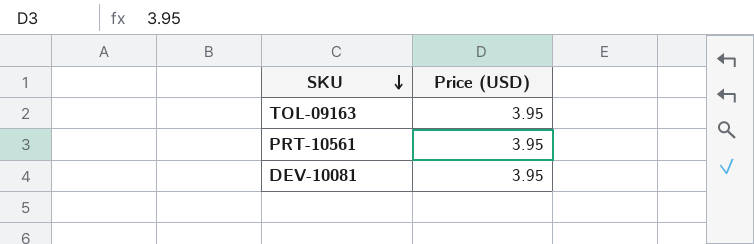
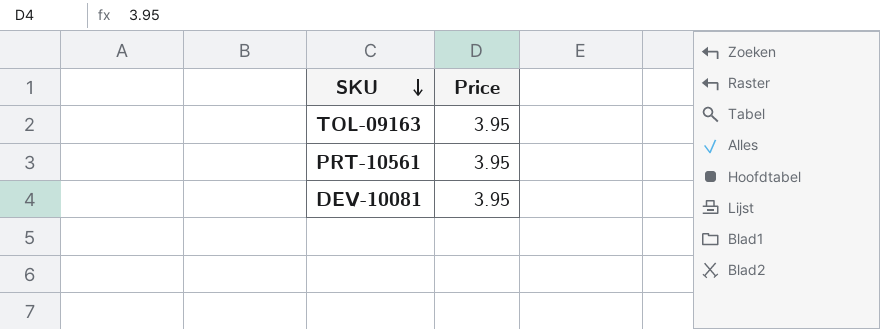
column name: Price (USD) -> Price

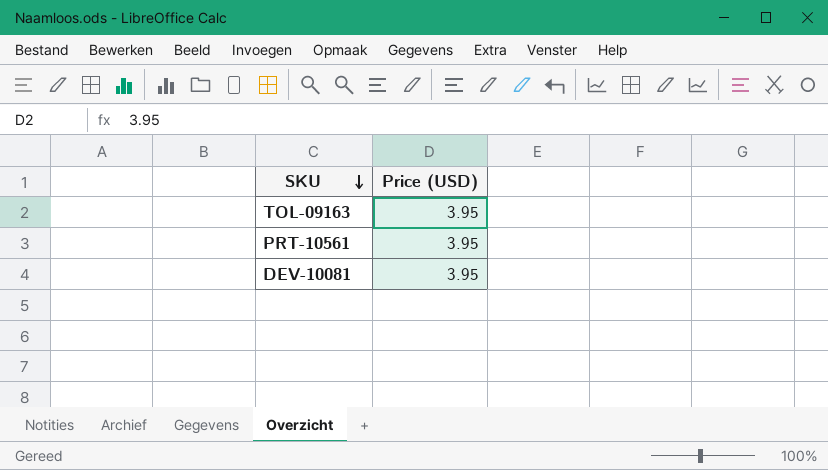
column name: Price -> Price (USD)

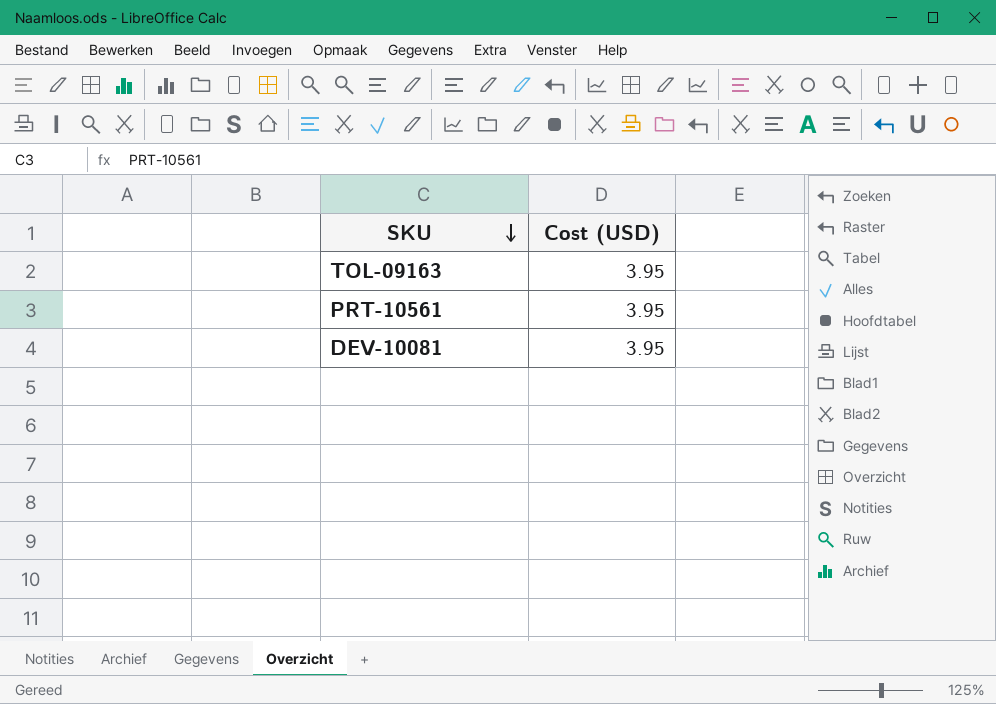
column name: Price (USD) -> Cost (USD)

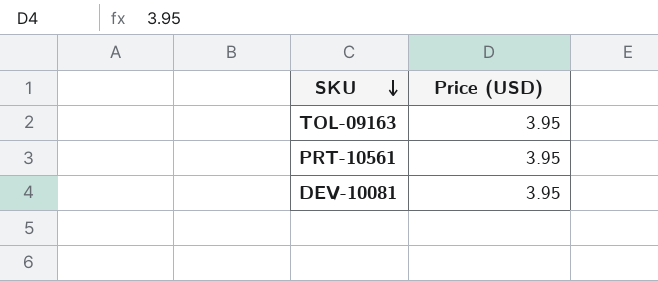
column name: Cost (USD) -> Price (USD)

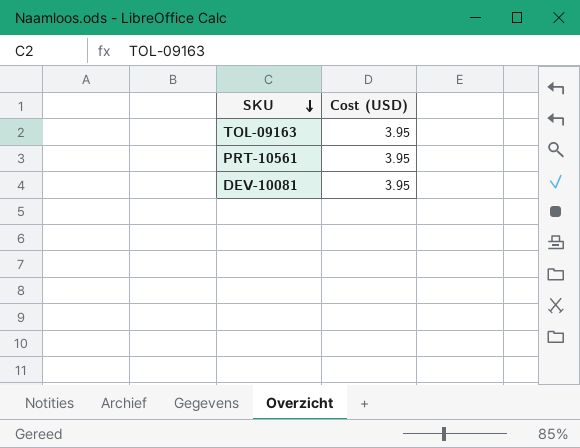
column name: Price (USD) -> Cost (USD)

